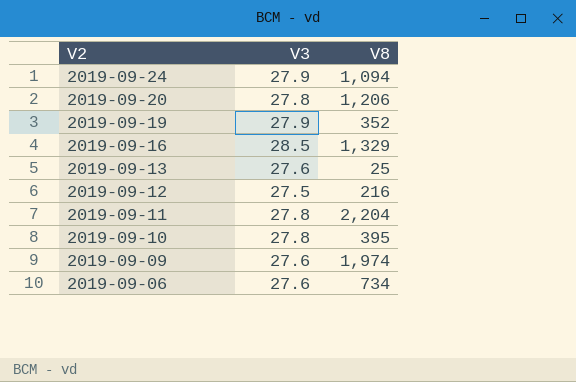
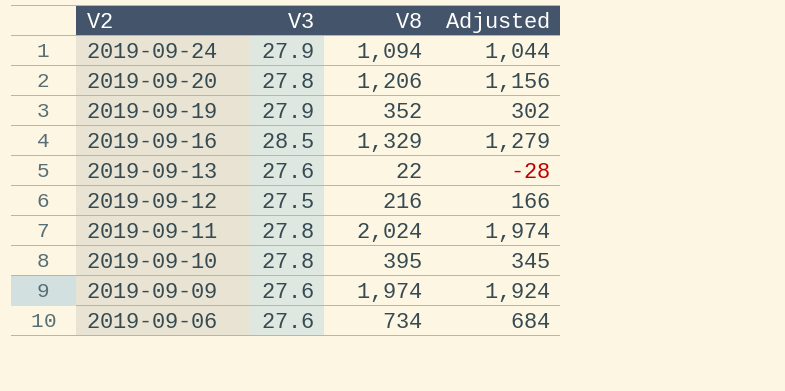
column Adjusted | formula: none -> [V8] - 50
2019-09-13 | V8: 25 -> 22
2019-09-11 | V8: 2,204 -> 2,024

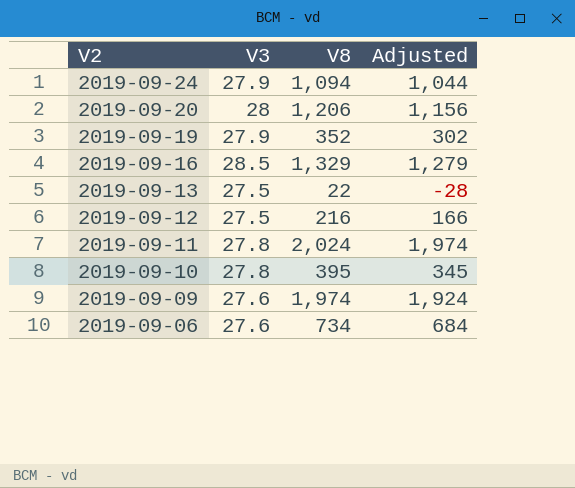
2019-09-20 | V3: 27.8 -> 28
2019-09-13 | V3: 27.6 -> 27.5

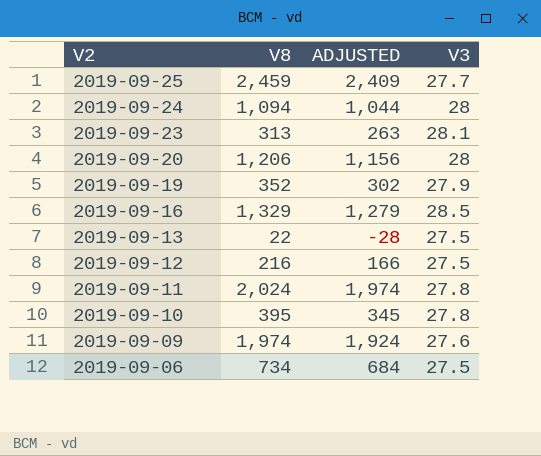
column name: Adjusted -> ADJUSTED
column V3 | position: 2 -> 4
row 2019-09-25: none -> 2,459 | 2,409 | 27.7
2019-09-24 | V3: 27.9 -> 28
row 2019-09-23: none -> 313 | 263 | 28.1
2019-09-06 | V3: 27.6 -> 27.5

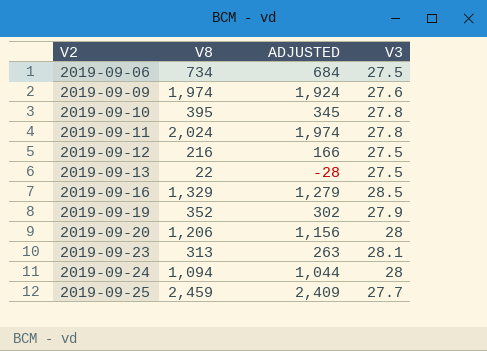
row order: V2 descending -> V2 ascending

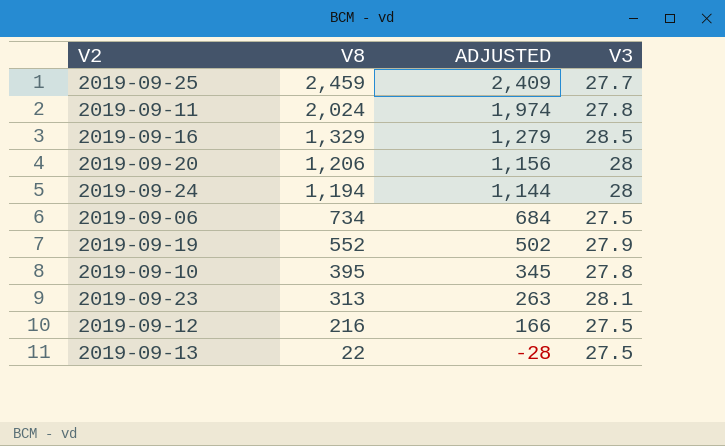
row order: V2 ascending -> V8 descending
row 2019-09-09: 1,974 | 1,924 | 27.6 -> none
2019-09-24 | V8: 1,094 -> 1,194
2019-09-24 | ADJUSTED: 1,044 -> 1,144
2019-09-19 | V8: 352 -> 552
2019-09-19 | ADJUSTED: 302 -> 502

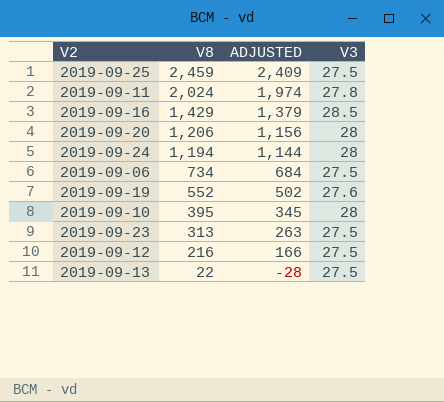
2019-09-25 | V3: 27.7 -> 27.5
2019-09-16 | V8: 1,329 -> 1,429
2019-09-16 | ADJUSTED: 1,279 -> 1,379
2019-09-19 | V3: 27.9 -> 27.6
2019-09-10 | V3: 27.8 -> 28
2019-09-23 | V3: 28.1 -> 27.5

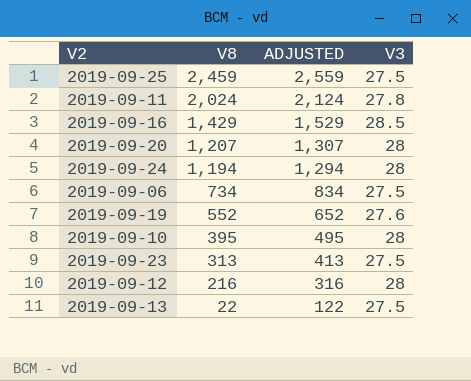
column ADJUSTED | formula: [V8] - 50 -> [V8] + 100
2019-09-20 | V8: 1,206 -> 1,207
2019-09-12 | V3: 27.5 -> 28

